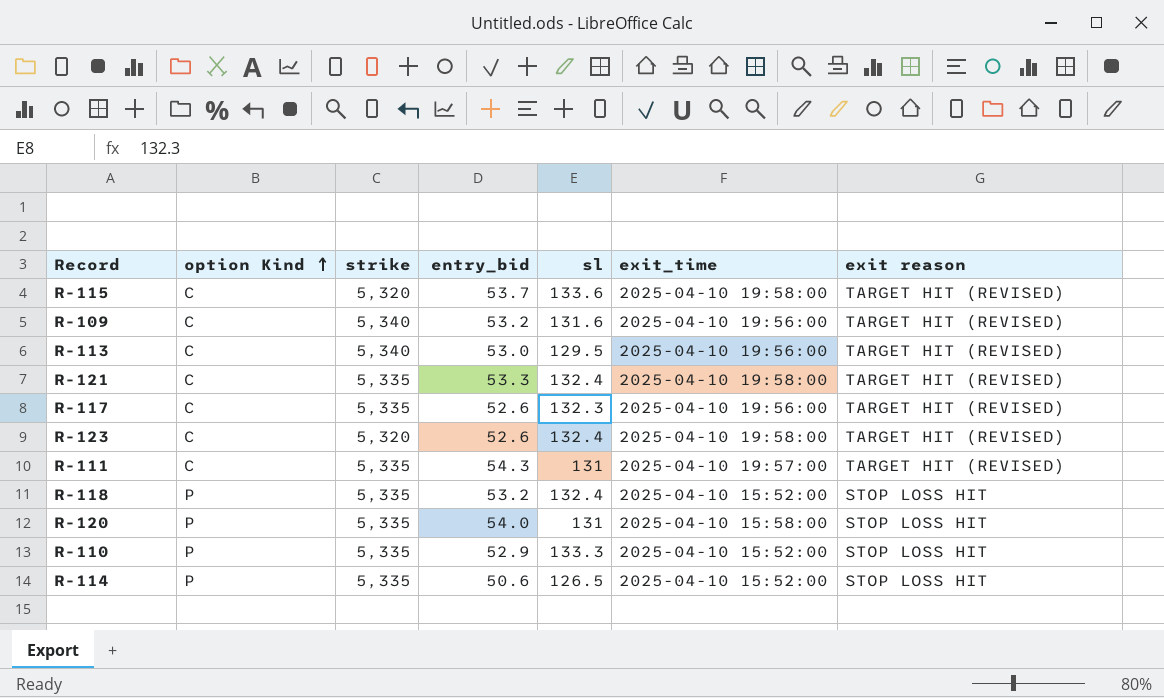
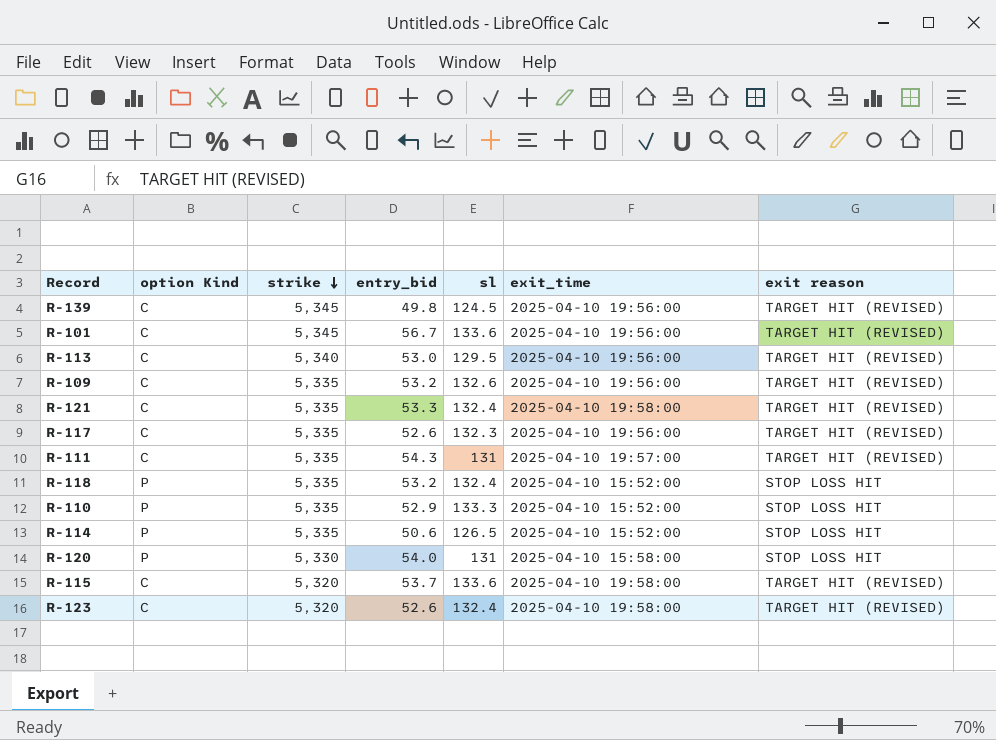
row order: option Kind ascending -> strike descending
row R-139: none -> C | 5,345 | 49.8 | 124.5 | 2025-04-10 19:56:00 | TARGET HIT (REVISED)
row R-101: none -> C | 5,345 | 56.7 | 133.6 | 2025-04-10 19:56:00 | TARGET HIT (REVISED)
R-109 | strike: 5,340 -> 5,335
R-109 | sl: 131.6 -> 132.6
R-120 | strike: 5,335 -> 5,330

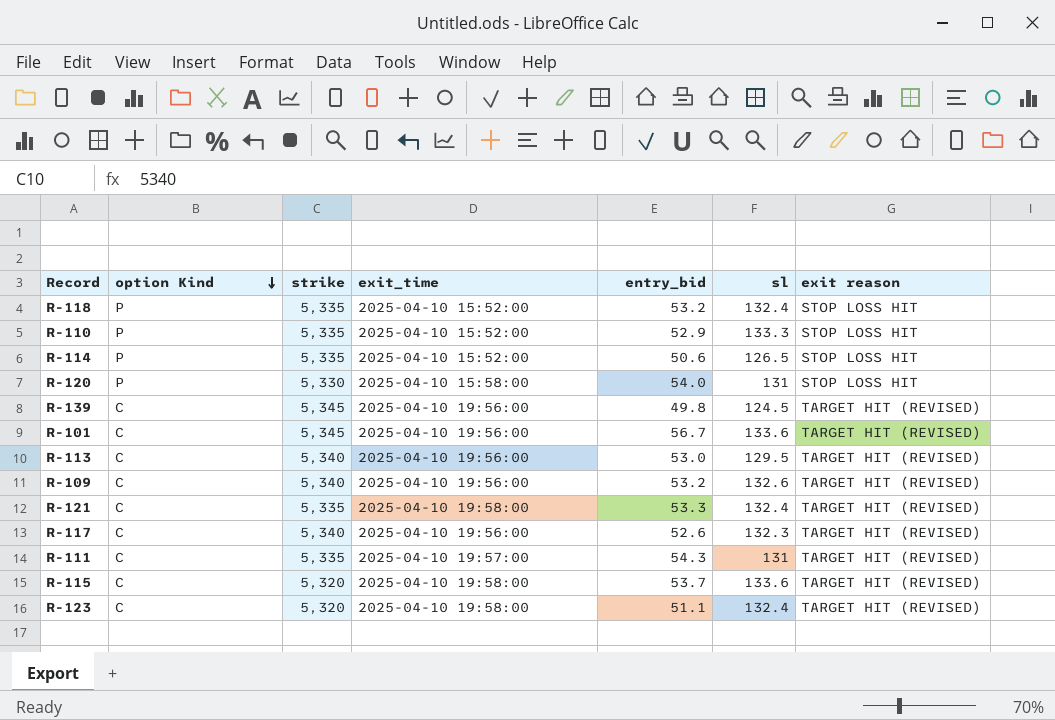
row order: strike descending -> option Kind descending
column exit_time | position: 6 -> 4
R-109 | strike: 5,335 -> 5,340
R-117 | strike: 5,335 -> 5,340
R-123 | entry_bid: 52.6 -> 51.1

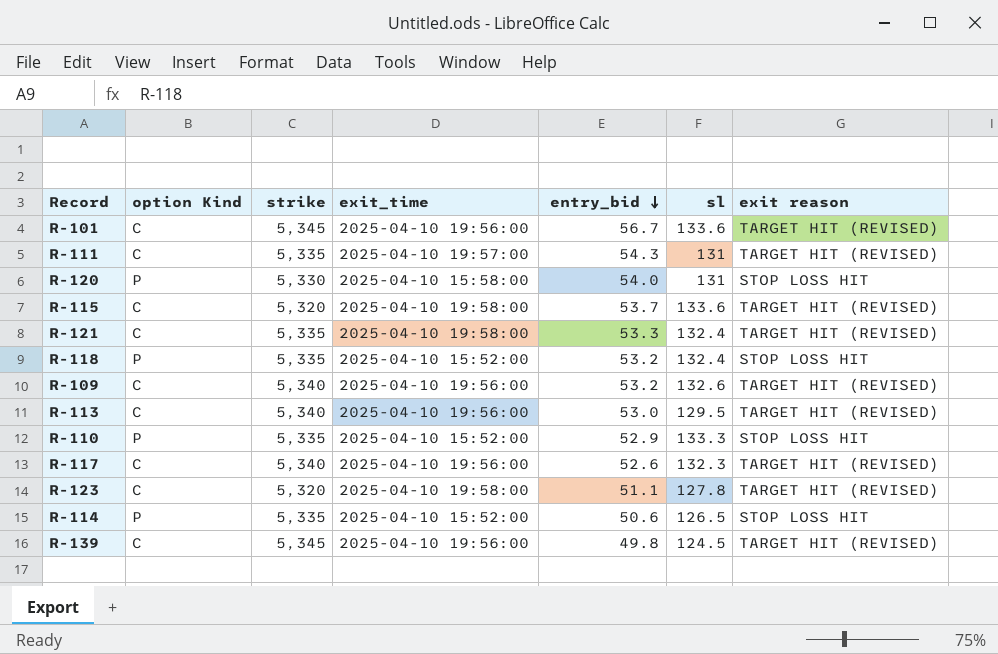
row order: option Kind descending -> entry_bid descending
R-123 | sl: 132.4 -> 127.8

